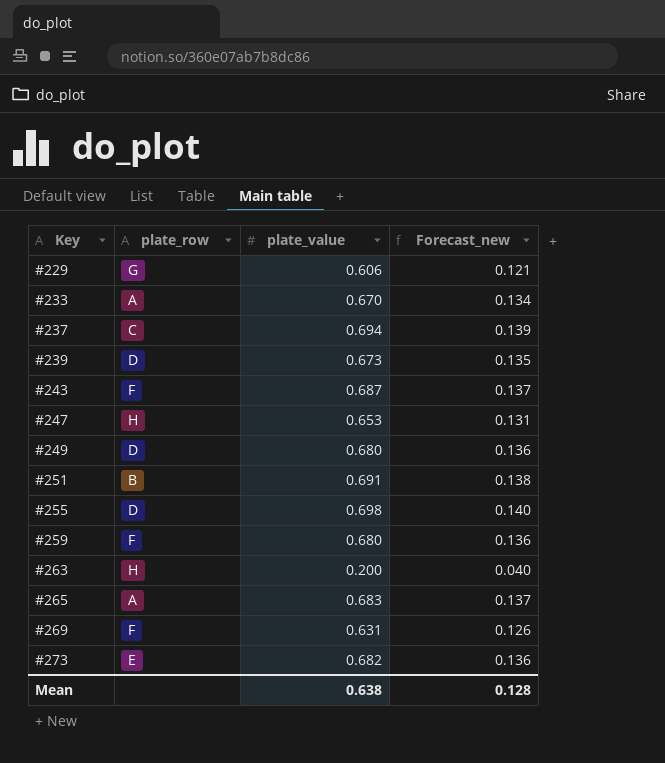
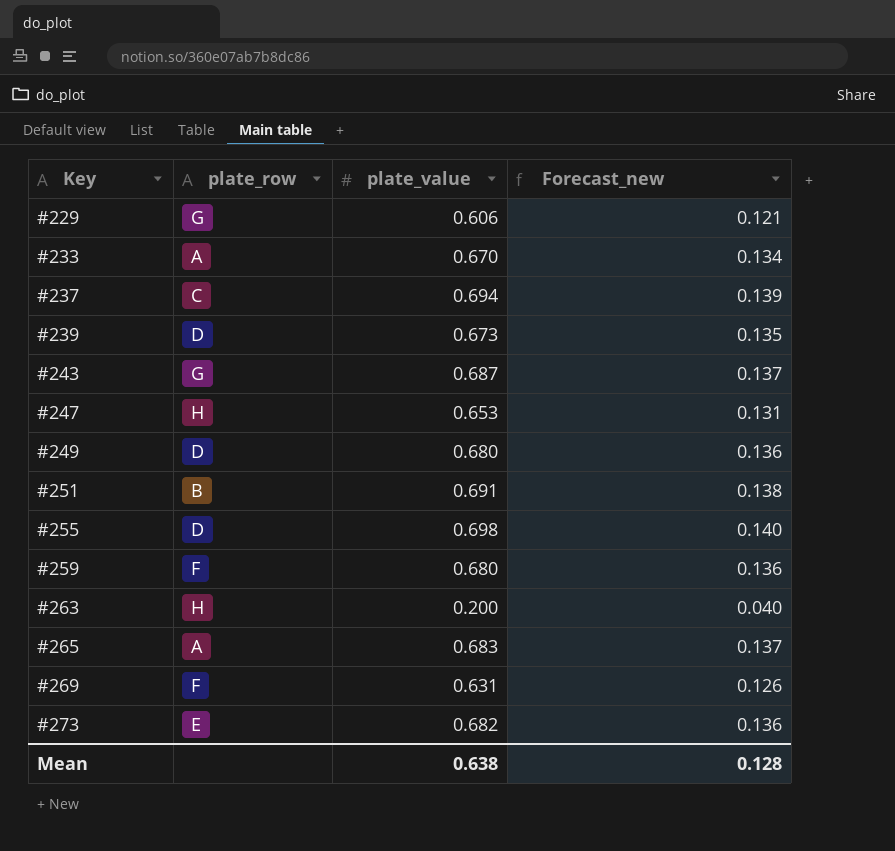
#243 | plate_row: F -> G

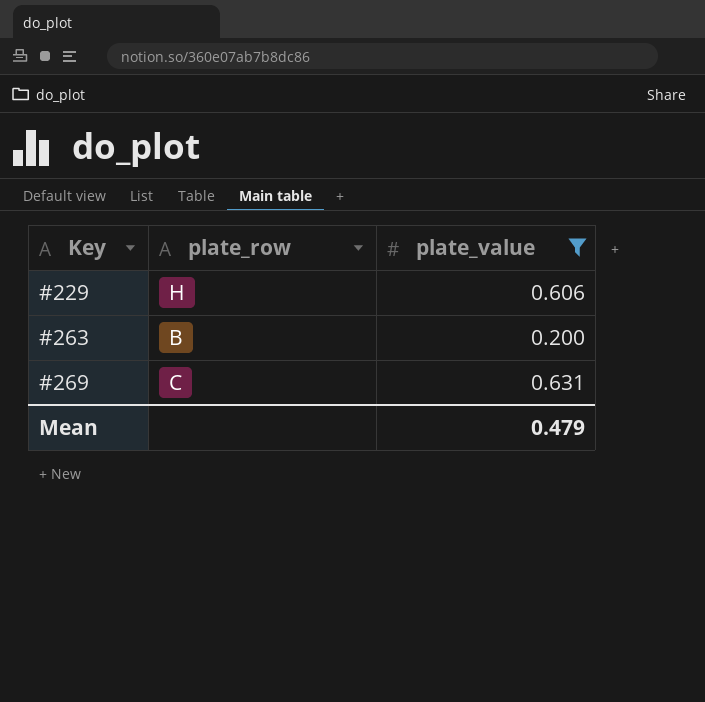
filter: none -> plate_value <= 0.631
column Forecast_new | formula: [plate_value] * 0.2 -> none
#229 | plate_row: G -> H
#263 | plate_row: H -> B
#269 | plate_row: F -> C
Mean | plate_value: 0.638 -> 0.479

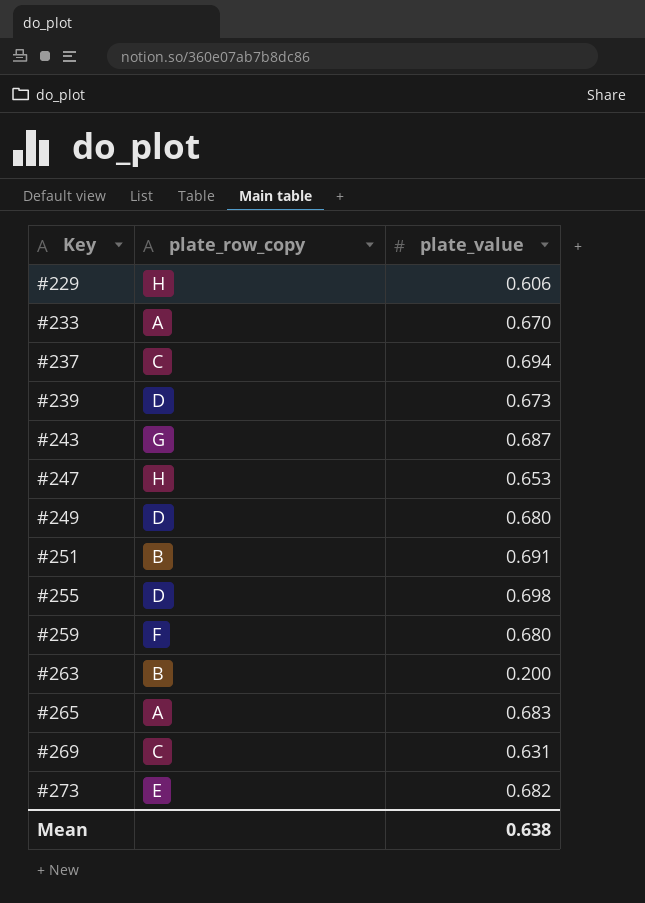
filter: plate_value <= 0.631 -> none
column name: plate_row -> plate_row_copy
Mean | plate_value: 0.479 -> 0.638

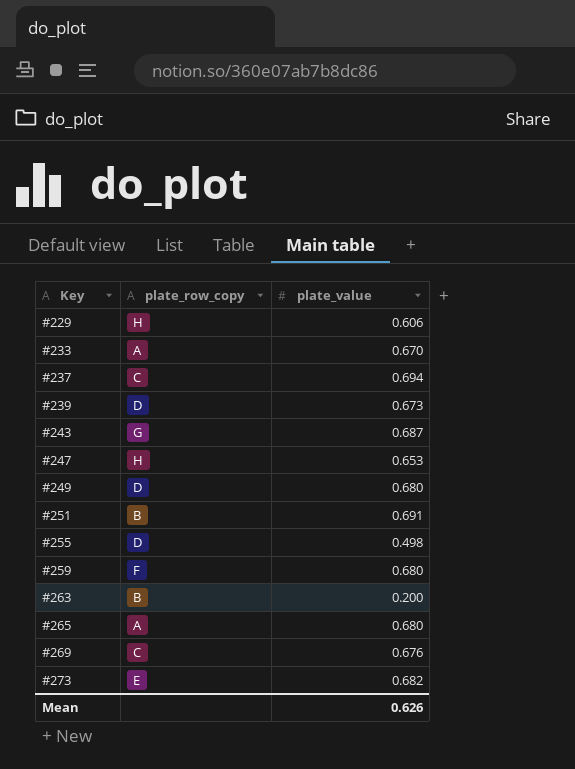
#255 | plate_value: 0.698 -> 0.498
#265 | plate_value: 0.683 -> 0.680
#269 | plate_value: 0.631 -> 0.676
Mean | plate_value: 0.638 -> 0.626

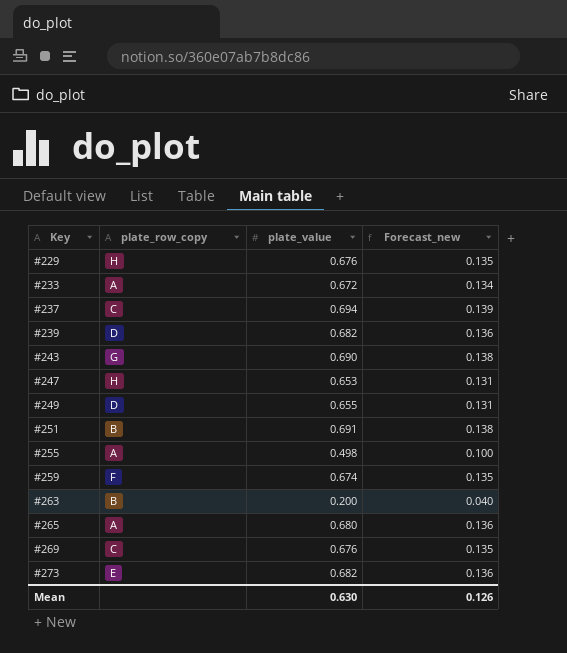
column Forecast_new | formula: none -> [plate_value] * 0.2
#229 | plate_value: 0.606 -> 0.676
#233 | plate_value: 0.670 -> 0.672
#239 | plate_value: 0.673 -> 0.682
#243 | plate_value: 0.687 -> 0.690
#249 | plate_value: 0.680 -> 0.655
#255 | plate_row_copy: D -> A
#259 | plate_value: 0.680 -> 0.674
Mean | plate_value: 0.626 -> 0.630

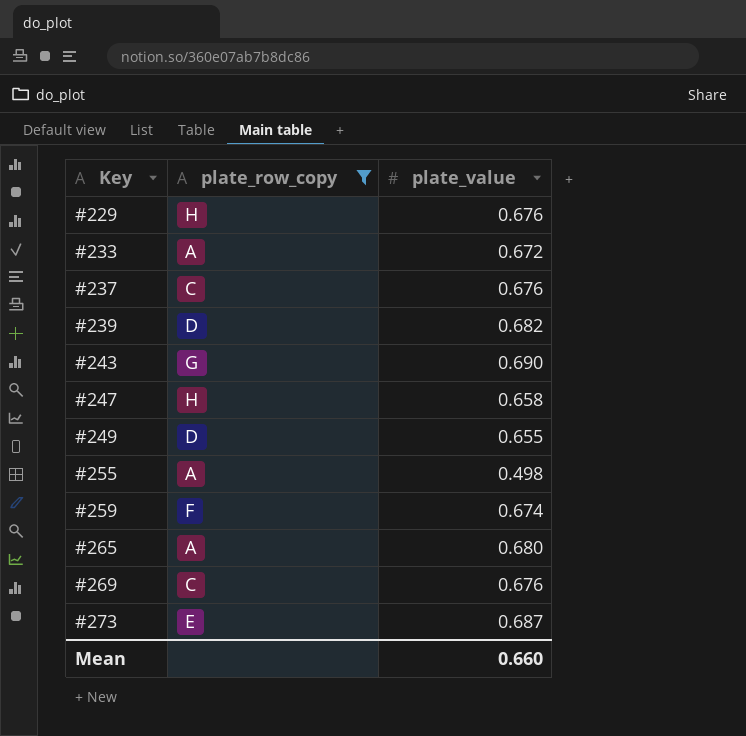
filter: none -> plate_row_copy != B
column Forecast_new | formula: [plate_value] * 0.2 -> none
#237 | plate_value: 0.694 -> 0.676
#247 | plate_value: 0.653 -> 0.658
#273 | plate_value: 0.682 -> 0.687
Mean | plate_value: 0.630 -> 0.660

